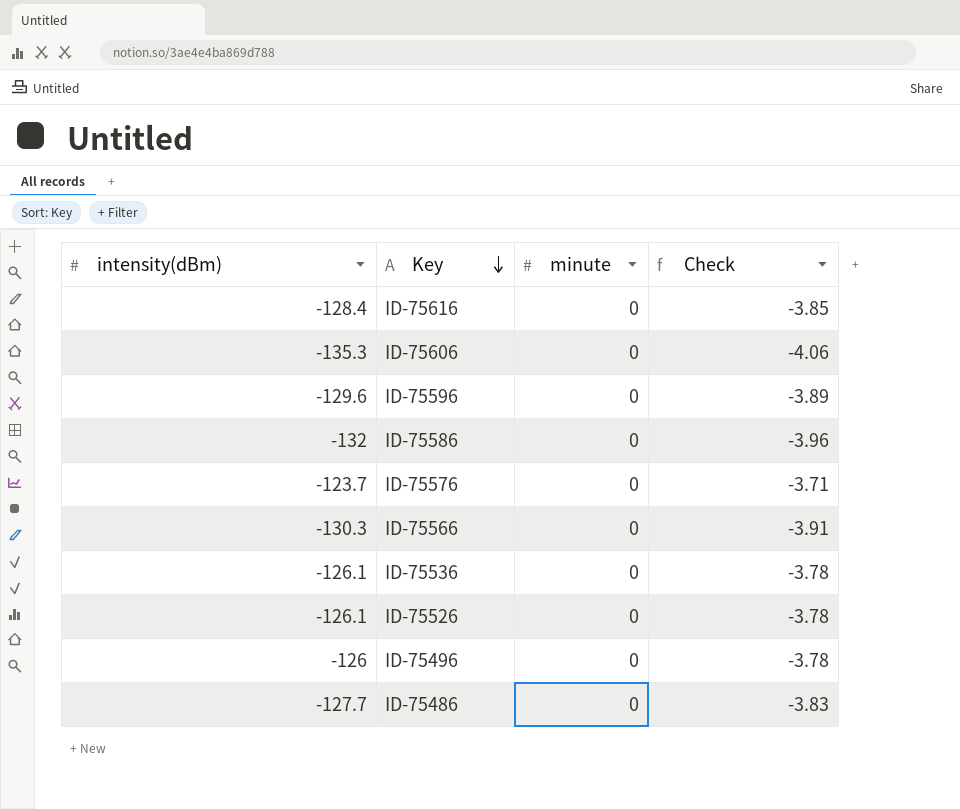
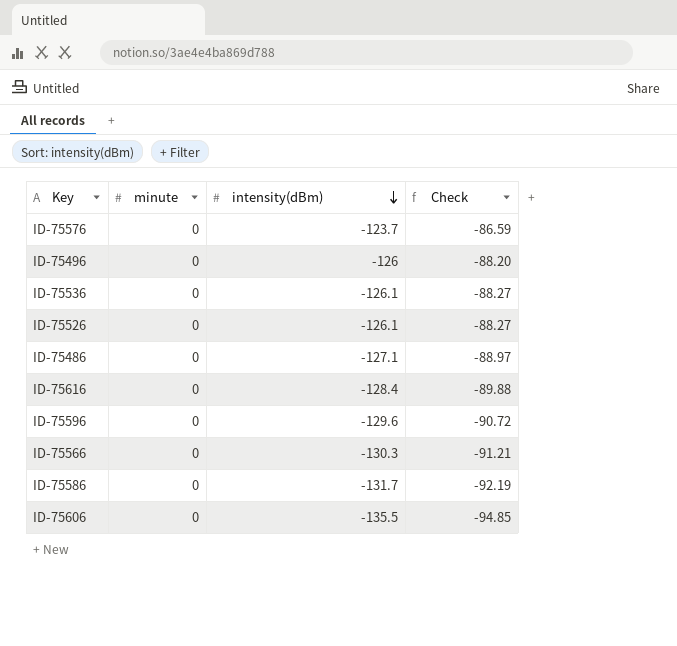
row order: Key descending -> intensity(dBm) descending
column intensity(dBm) | position: 1 -> 3
column Check | formula: [intensity(dBm)] * 0.03 -> [intensity(dBm)] * 0.7
ID-75486 | intensity(dBm): -127.7 -> -127.1
ID-75586 | intensity(dBm): -132 -> -131.7
ID-75606 | intensity(dBm): -135.3 -> -135.5

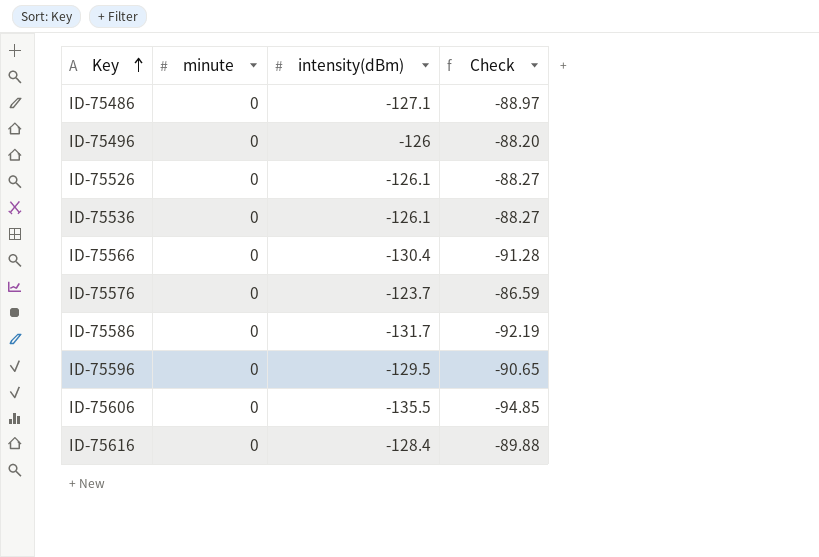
row order: intensity(dBm) descending -> Key ascending
ID-75566 | intensity(dBm): -130.3 -> -130.4
ID-75566 | Check: -91.21 -> -91.28
ID-75596 | intensity(dBm): -129.6 -> -129.5
ID-75596 | Check: -90.72 -> -90.65

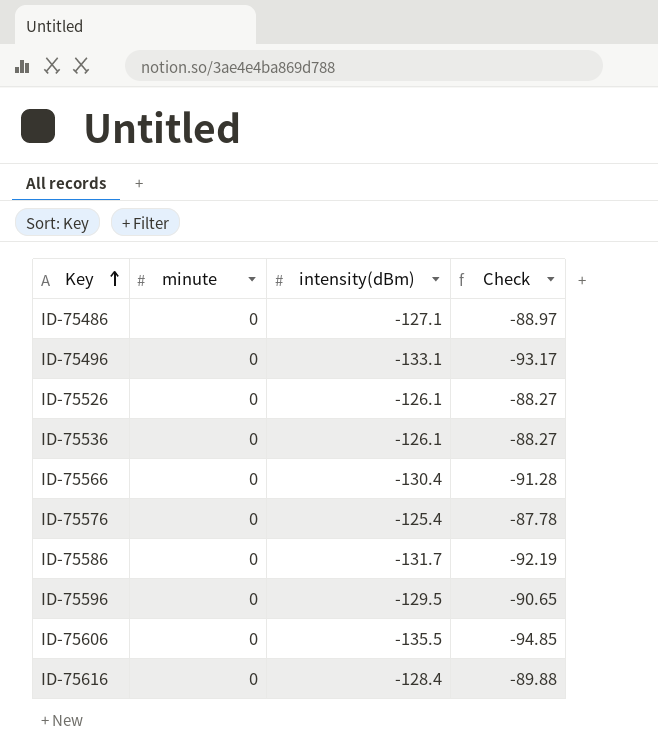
ID-75496 | intensity(dBm): -126 -> -133.1
ID-75496 | Check: -88.20 -> -93.17
ID-75576 | intensity(dBm): -123.7 -> -125.4
ID-75576 | Check: -86.59 -> -87.78

